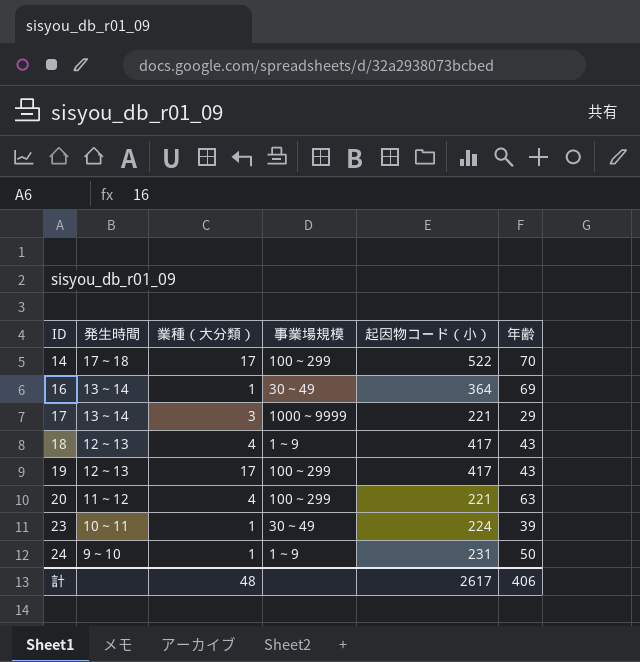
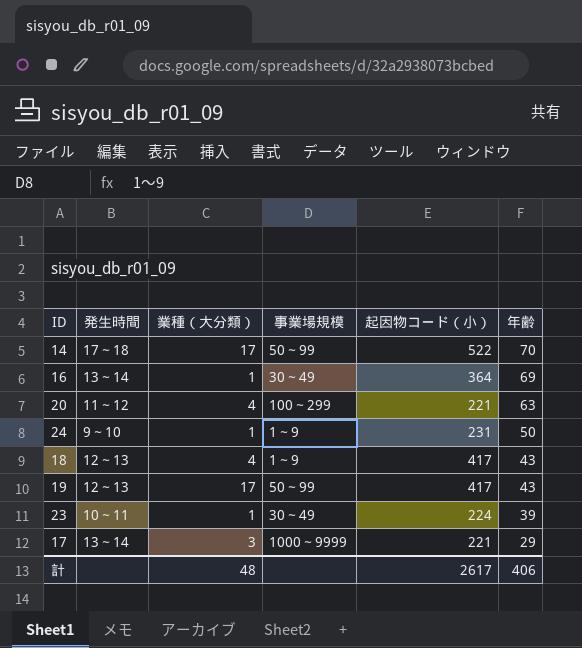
row order: ID ascending -> 年齢 descending
14 | 事業場規模: 100～299 -> 50～99
19 | 事業場規模: 100～299 -> 50～99

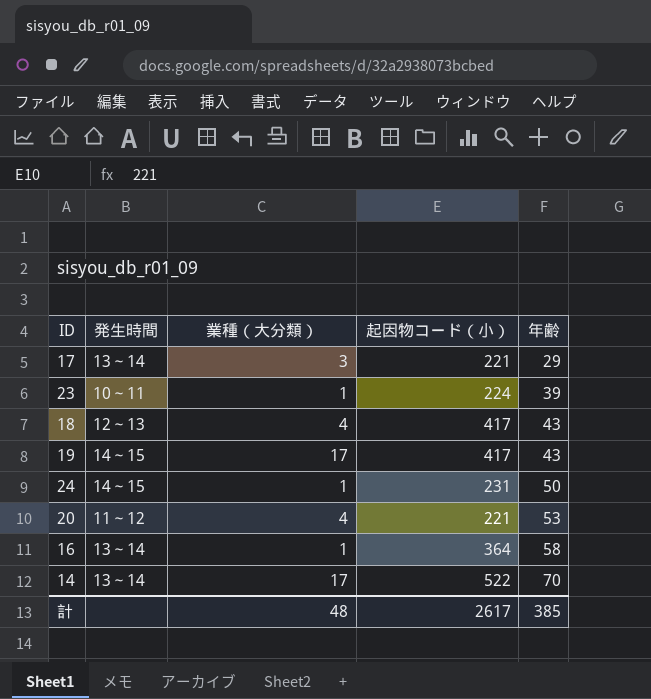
row order: 年齢 descending -> 年齢 ascending
column 事業場規模 | position: 4 -> none
19 | 発生時間: 12～13 -> 14～15
24 | 発生時間: 9～10 -> 14～15
20 | 年齢: 63 -> 53
16 | 年齢: 69 -> 58
14 | 発生時間: 17～18 -> 13～14
計 | 年齢: 406 -> 385

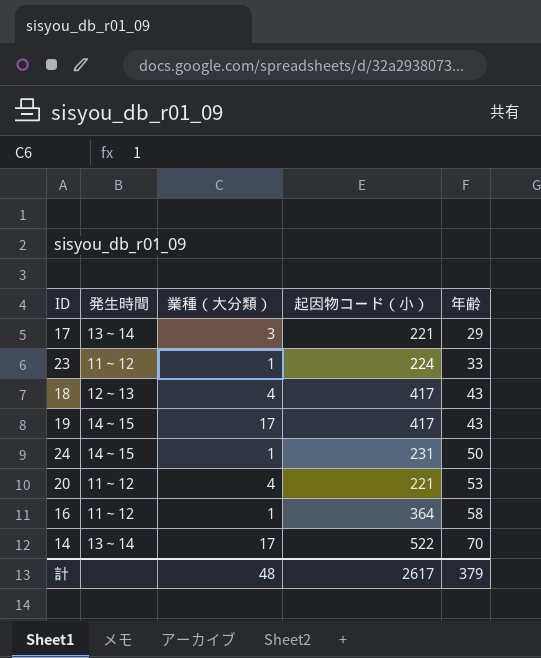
23 | 発生時間: 10～11 -> 11～12
23 | 年齢: 39 -> 33
16 | 発生時間: 13～14 -> 11～12
計 | 年齢: 385 -> 379

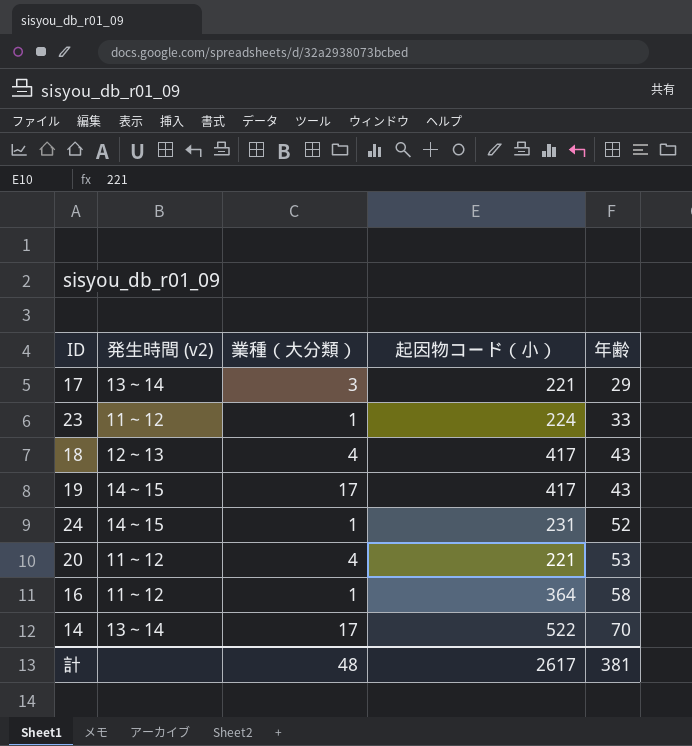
column name: 発生時間 -> 発生時間 (v2)
24 | 年齢: 50 -> 52
計 | 年齢: 379 -> 381

